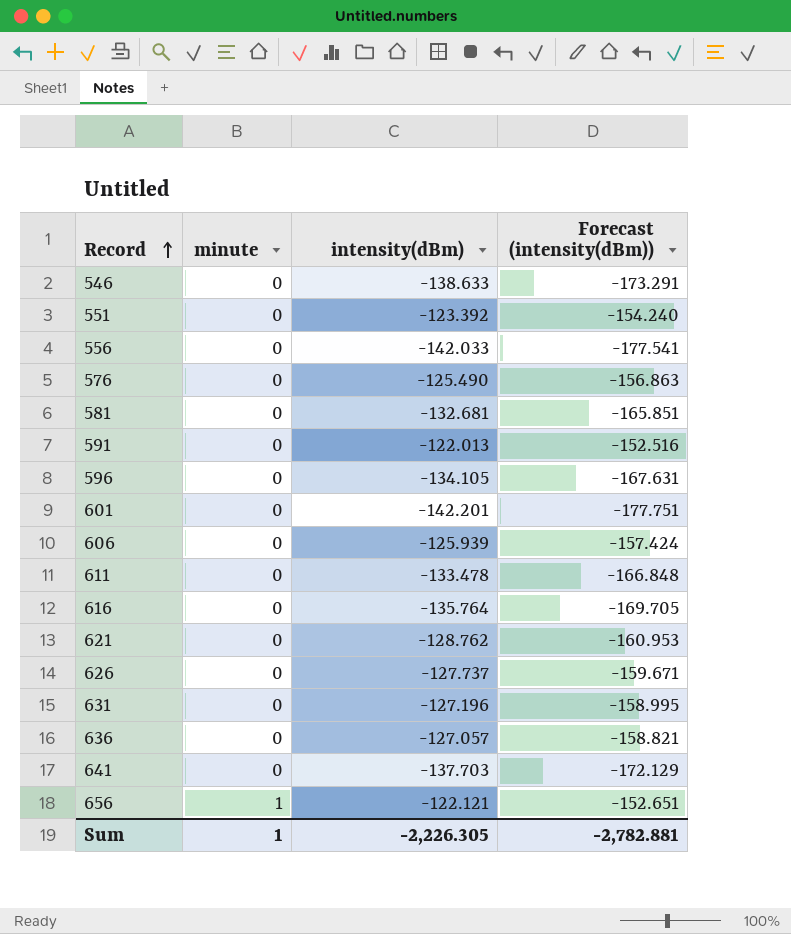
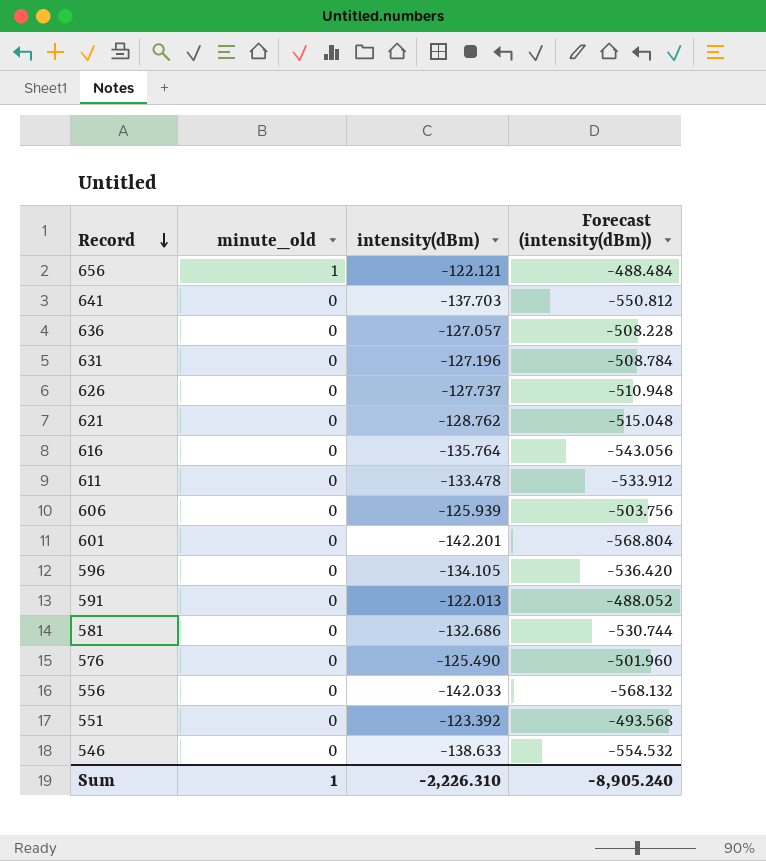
row order: Record ascending -> Record descending
column name: minute -> minute_old
column Forecast (intensity(dBm)) | formula: [intensity(dBm)] * 1.25 -> [intensity(dBm)] * 4
581 | intensity(dBm): -132.681 -> -132.686
Sum | intensity(dBm): -2,226.305 -> -2,226.310
Sum | Forecast (intensity(dBm)): -2,782.881 -> -8,905.240

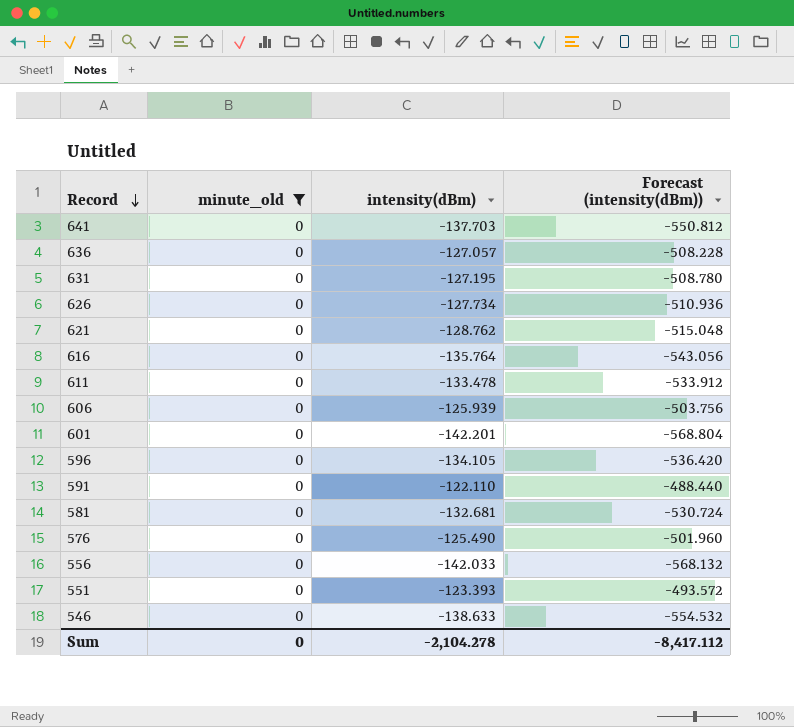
filter: none -> minute_old = 0
631 | intensity(dBm): -127.196 -> -127.195
631 | Forecast (intensity(dBm)): -508.784 -> -508.780
626 | intensity(dBm): -127.737 -> -127.734
626 | Forecast (intensity(dBm)): -510.948 -> -510.936
591 | intensity(dBm): -122.013 -> -122.110
591 | Forecast (intensity(dBm)): -488.052 -> -488.440
581 | intensity(dBm): -132.686 -> -132.681
581 | Forecast (intensity(dBm)): -530.744 -> -530.724
551 | intensity(dBm): -123.392 -> -123.393
551 | Forecast (intensity(dBm)): -493.568 -> -493.572
Sum | minute_old: 1 -> 0
Sum | intensity(dBm): -2,226.310 -> -2,104.278
Sum | Forecast (intensity(dBm)): -8,905.240 -> -8,417.112

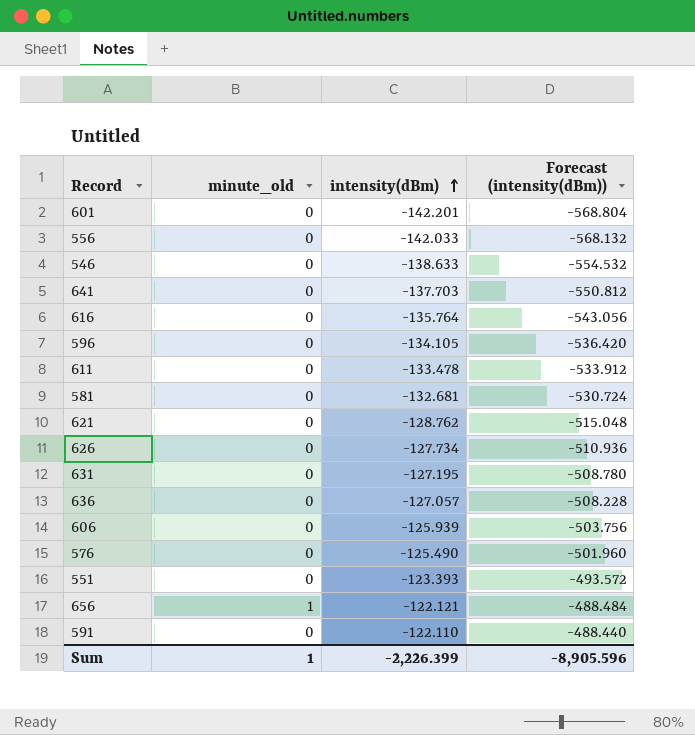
filter: minute_old = 0 -> none
row order: Record descending -> intensity(dBm) ascending
Sum | minute_old: 0 -> 1
Sum | intensity(dBm): -2,104.278 -> -2,226.399
Sum | Forecast (intensity(dBm)): -8,417.112 -> -8,905.596

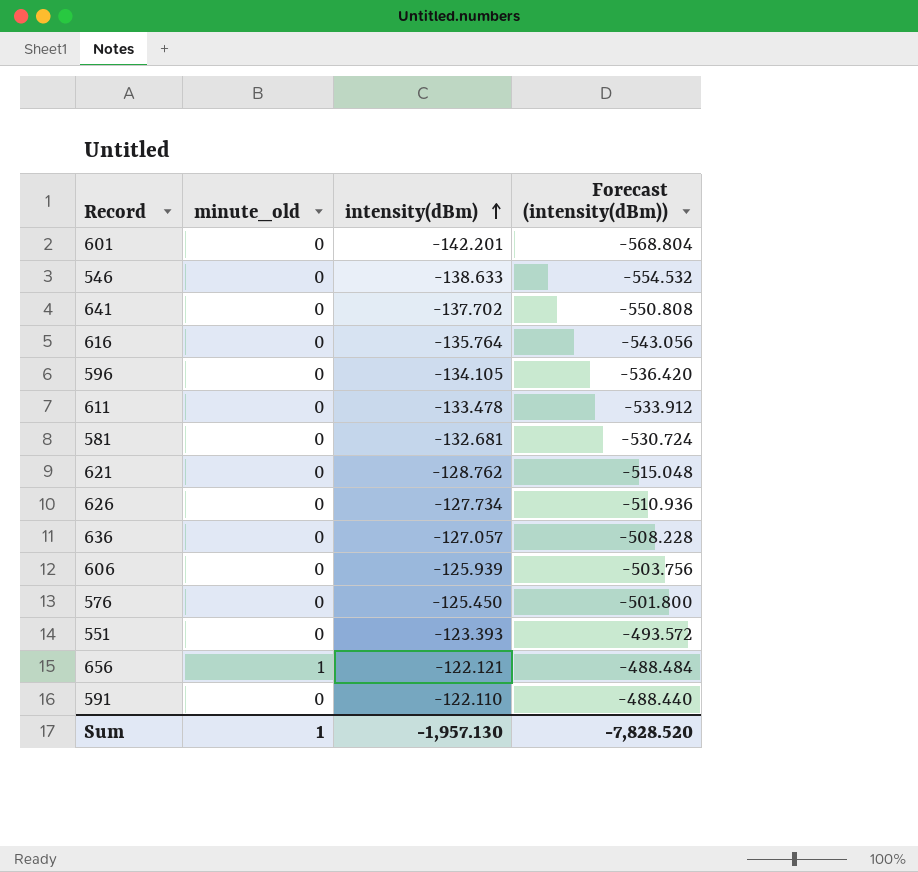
row 556: 0 | -142.033 | -568.132 -> none
row 631: 0 | -127.195 | -508.780 -> none
641 | intensity(dBm): -137.703 -> -137.702
641 | Forecast (intensity(dBm)): -550.812 -> -550.808
576 | intensity(dBm): -125.490 -> -125.450
576 | Forecast (intensity(dBm)): -501.960 -> -501.800
Sum | intensity(dBm): -2,226.399 -> -1,957.130
Sum | Forecast (intensity(dBm)): -8,905.596 -> -7,828.520

